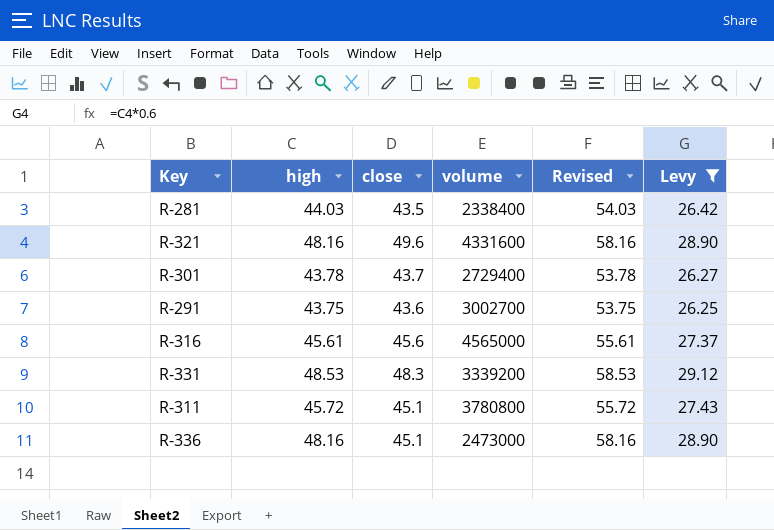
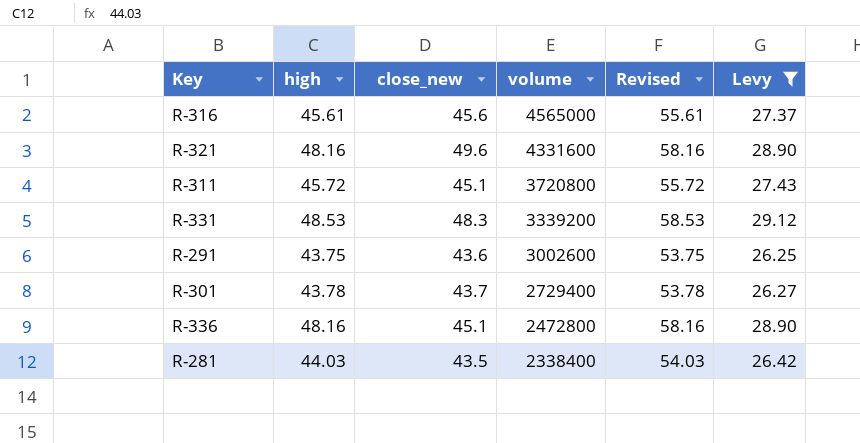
row order: none -> volume descending
column name: close -> close_new
R-311 | volume: 3780800 -> 3720800
R-291 | volume: 3002700 -> 3002600
R-336 | volume: 2473000 -> 2472800

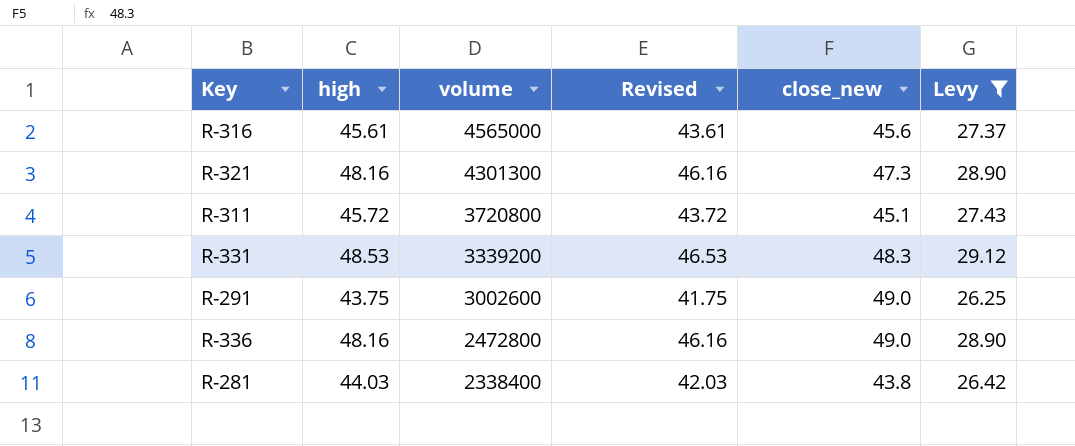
column Revised | formula: [high] + 10 -> [high] - 2
column close_new | position: 3 -> 5
row R-301: 43.78 | 43.7 | 2729400 | 53.78 | 26.27 -> none
R-321 | volume: 4331600 -> 4301300
R-321 | close_new: 49.6 -> 47.3
R-291 | close_new: 43.6 -> 49.0
R-336 | close_new: 45.1 -> 49.0
R-281 | close_new: 43.5 -> 43.8

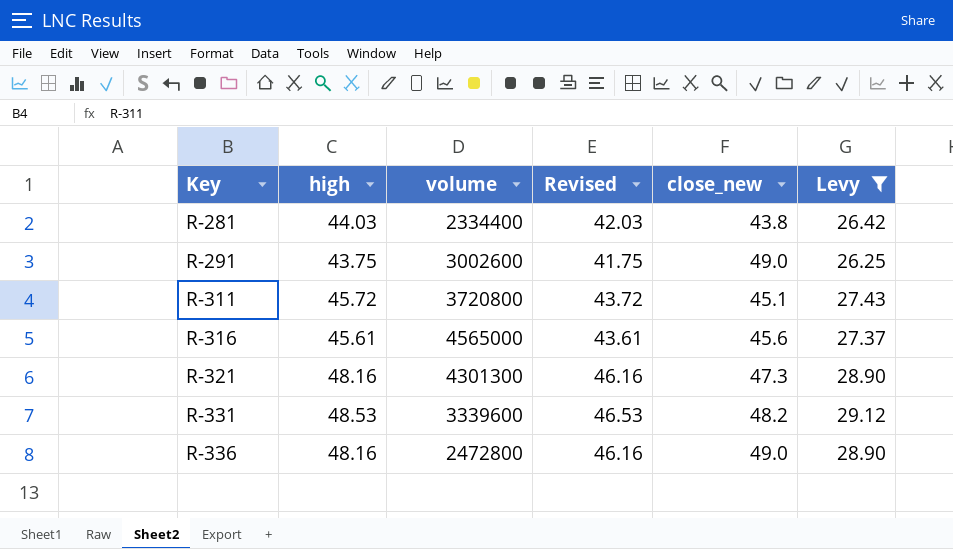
row order: volume descending -> Key ascending
R-281 | volume: 2338400 -> 2334400
R-331 | volume: 3339200 -> 3339600
R-331 | close_new: 48.3 -> 48.2

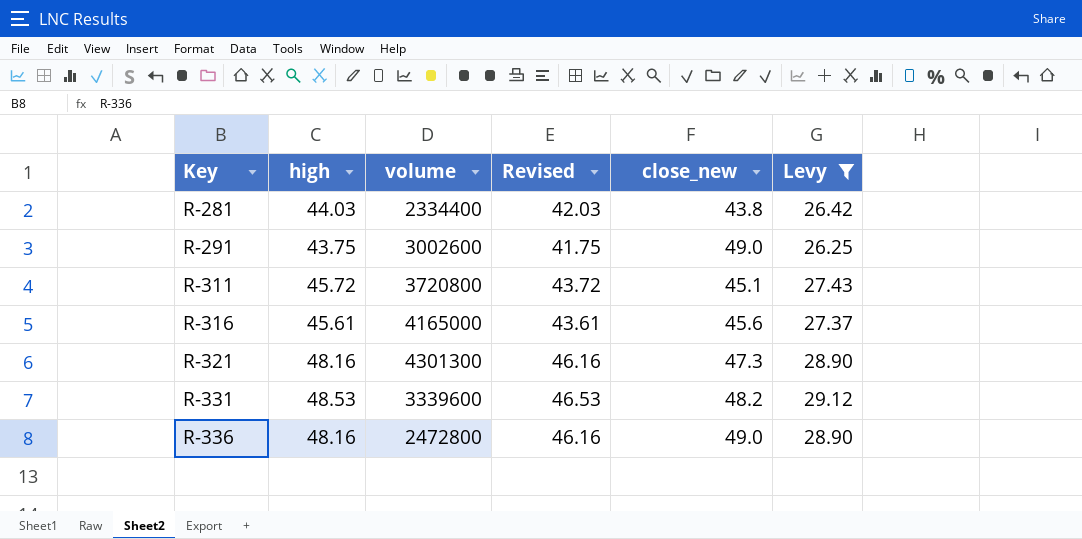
R-316 | volume: 4565000 -> 4165000

